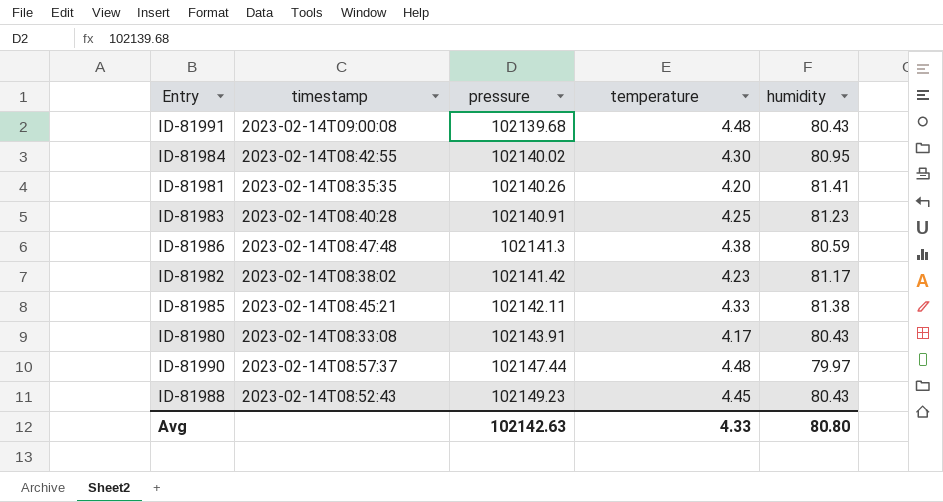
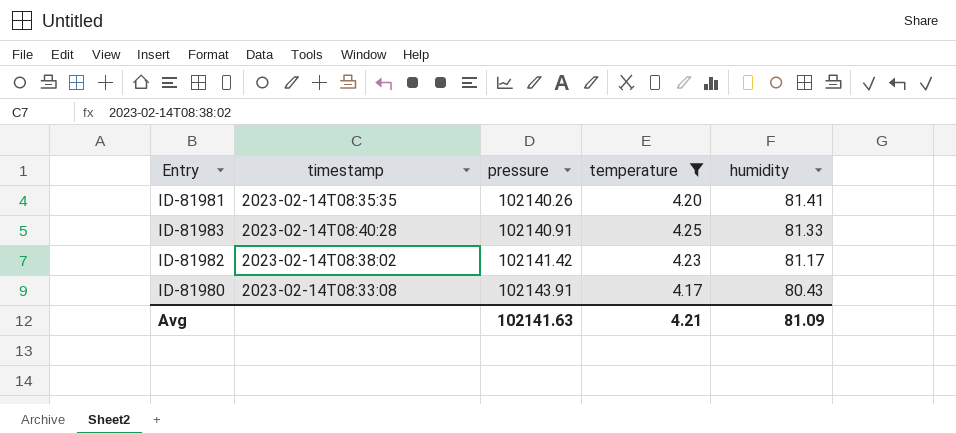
filter: none -> temperature <= 4.25
ID-81983 | humidity: 81.23 -> 81.33
Avg | pressure: 102142.63 -> 102141.63
Avg | temperature: 4.33 -> 4.21
Avg | humidity: 80.80 -> 81.09

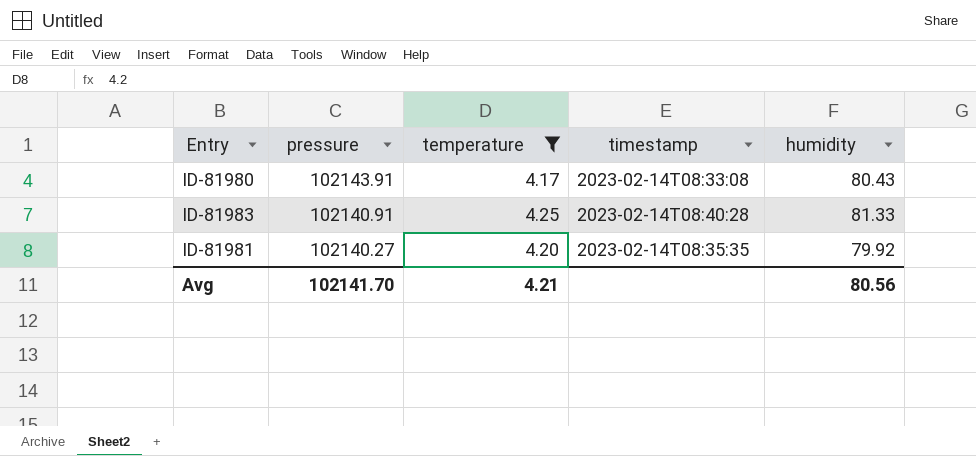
row order: pressure ascending -> pressure descending
column timestamp | position: 2 -> 4
row ID-81982: 2023-02-14T08:38:02 | 102141.42 | 4.23 | 81.17 -> none
ID-81981 | pressure: 102140.26 -> 102140.27
ID-81981 | humidity: 81.41 -> 79.92
Avg | pressure: 102141.63 -> 102141.70
Avg | humidity: 81.09 -> 80.56

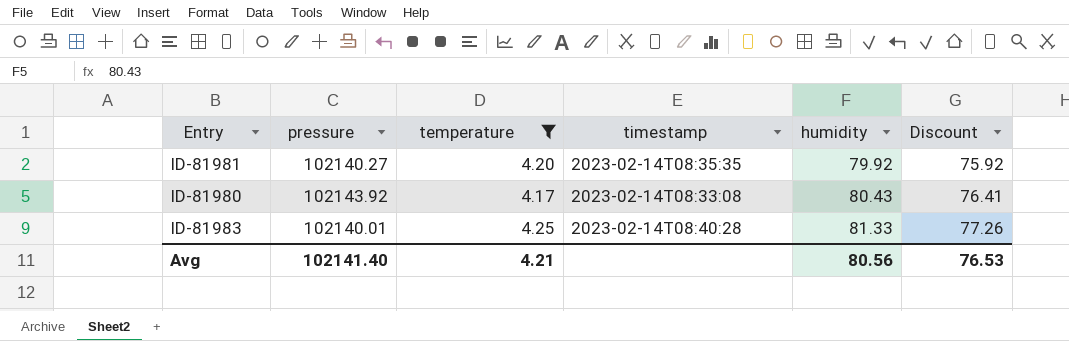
row order: pressure descending -> humidity ascending
column Discount | formula: none -> [humidity] * 0.95
ID-81980 | pressure: 102143.91 -> 102143.92
ID-81983 | pressure: 102140.91 -> 102140.01
Avg | pressure: 102141.70 -> 102141.40

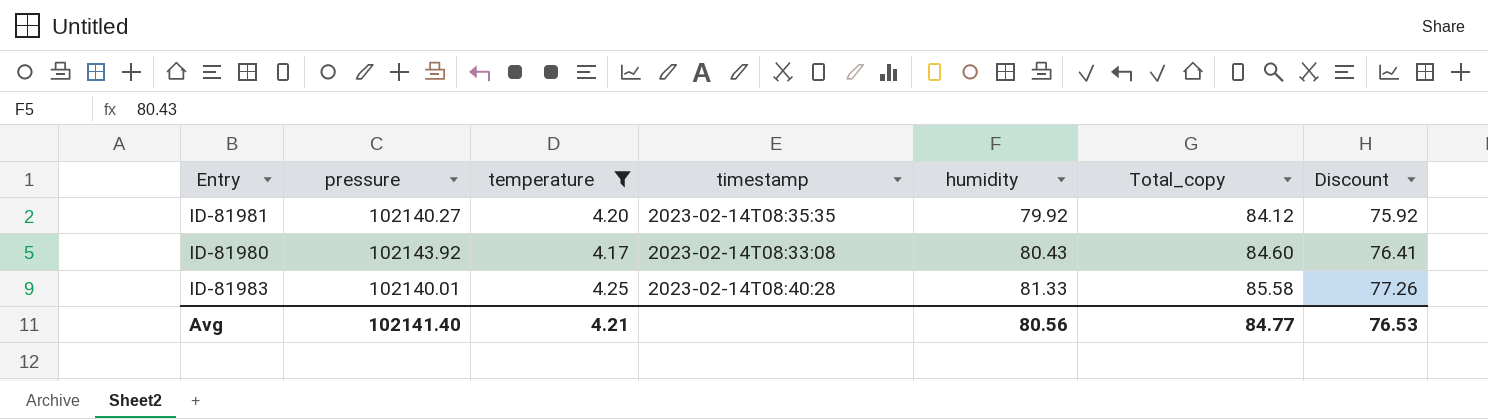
column Total_copy | formula: none -> [temperature] + [humidity]

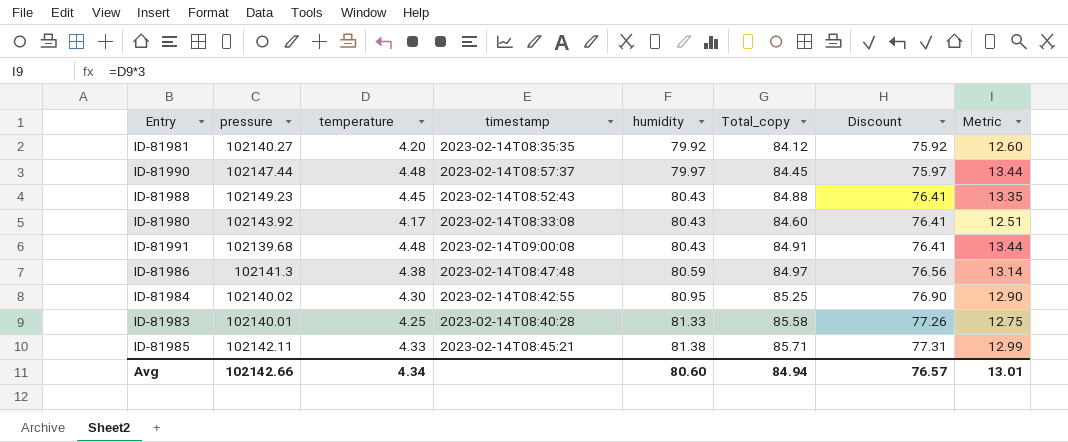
filter: temperature <= 4.25 -> none
column Metric | formula: none -> [temperature] * 3
Avg | pressure: 102141.40 -> 102142.66
Avg | temperature: 4.21 -> 4.34
Avg | humidity: 80.56 -> 80.60
Avg | Total_copy: 84.77 -> 84.94
Avg | Discount: 76.53 -> 76.57

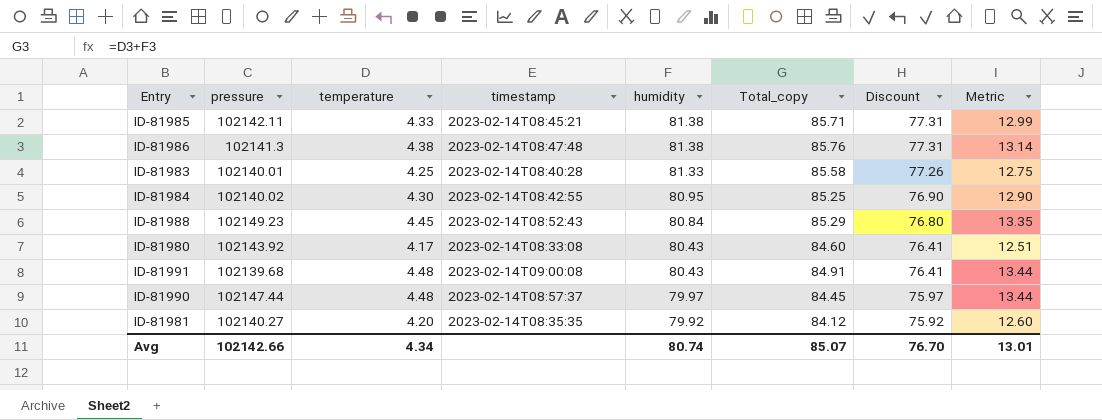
row order: humidity ascending -> humidity descending
ID-81986 | humidity: 80.59 -> 81.38
ID-81986 | Total_copy: 84.97 -> 85.76
ID-81986 | Discount: 76.56 -> 77.31
ID-81988 | humidity: 80.43 -> 80.84
ID-81988 | Total_copy: 84.88 -> 85.29
ID-81988 | Discount: 76.41 -> 76.80
Avg | humidity: 80.60 -> 80.74
Avg | Total_copy: 84.94 -> 85.07
Avg | Discount: 76.57 -> 76.70

